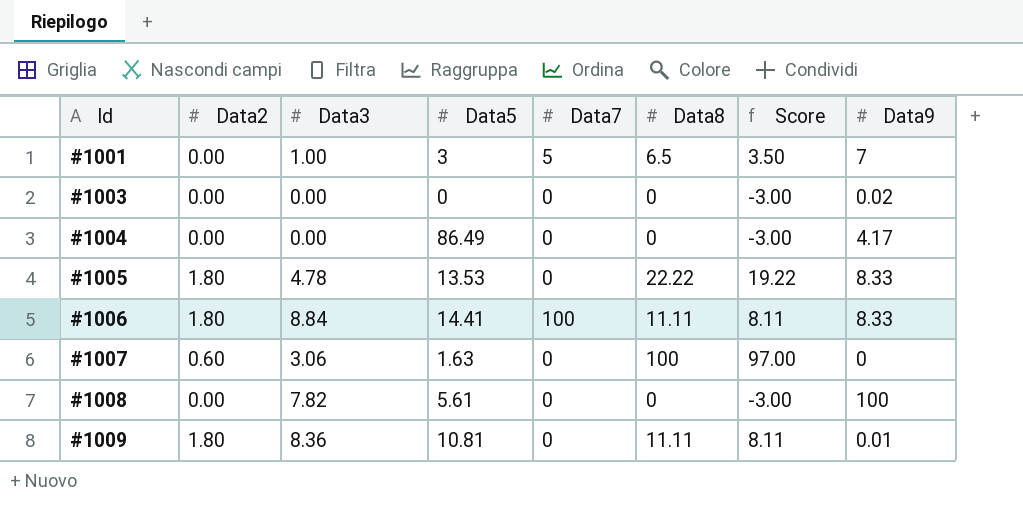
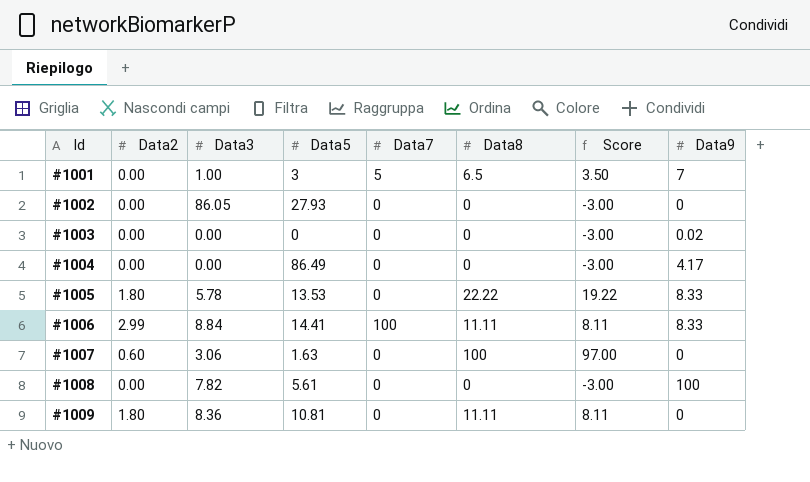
row #1002: none -> 0.00 | 86.05 | 27.93 | 0 | 0 | -3.00 | 0
#1005 | Data3: 4.78 -> 5.78
#1006 | Data2: 1.80 -> 2.99
#1009 | Data9: 0.01 -> 0

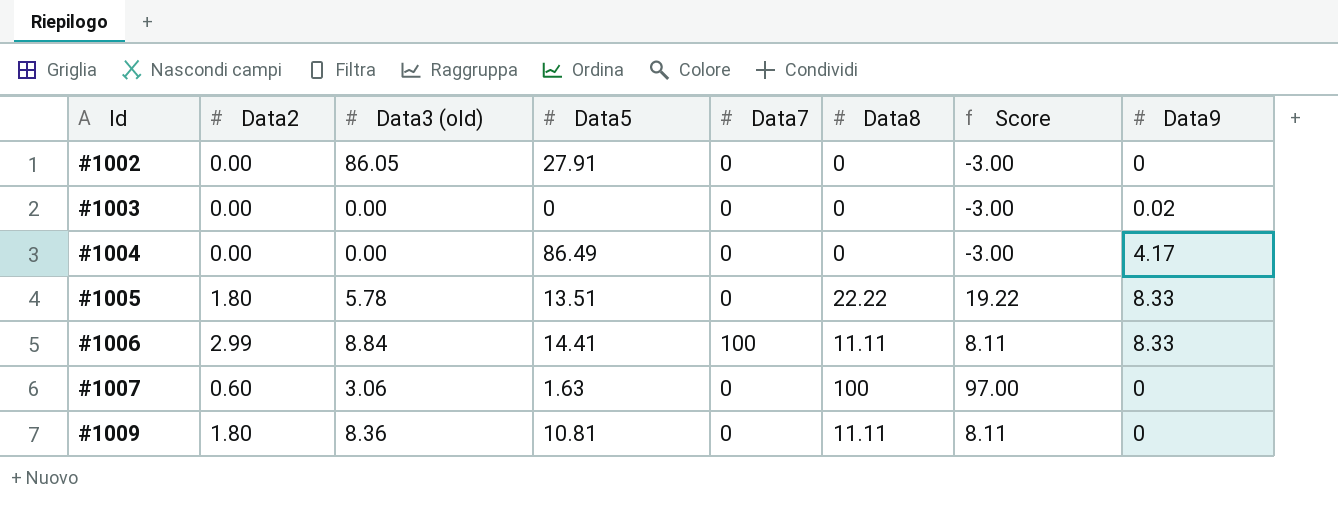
column name: Data3 -> Data3 (old)
row #1001: 0.00 | 1.00 | 3 | 5 | 6.5 | 3.50 | 7 -> none
row #1008: 0.00 | 7.82 | 5.61 | 0 | 0 | -3.00 | 100 -> none
#1002 | Data5: 27.93 -> 27.91
#1005 | Data5: 13.53 -> 13.51

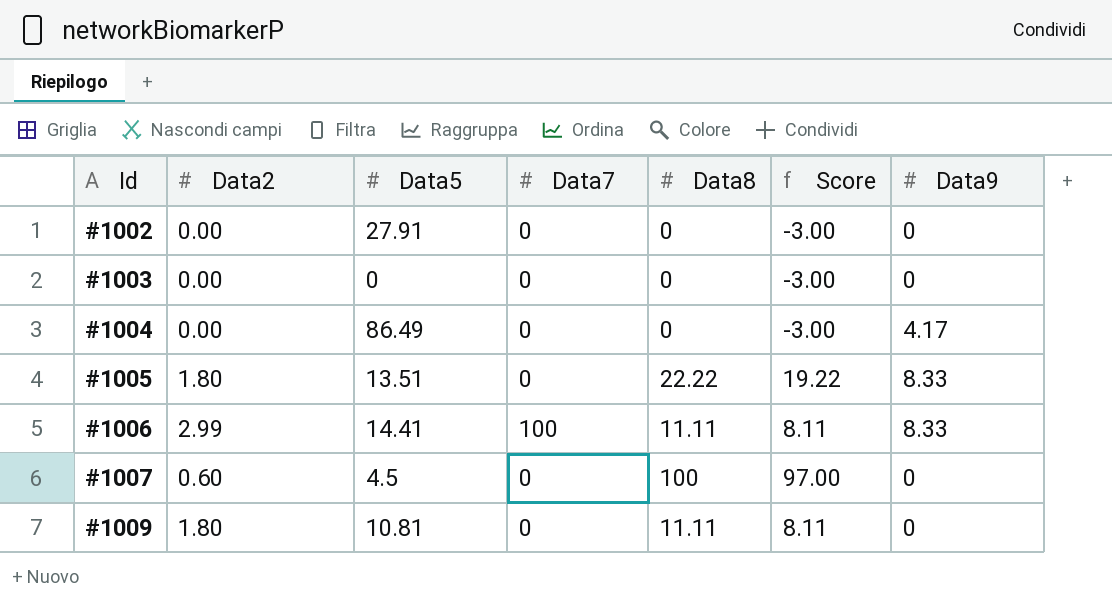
column Data3 (old) | position: 3 -> none
#1003 | Data9: 0.02 -> 0
#1007 | Data5: 1.63 -> 4.5

